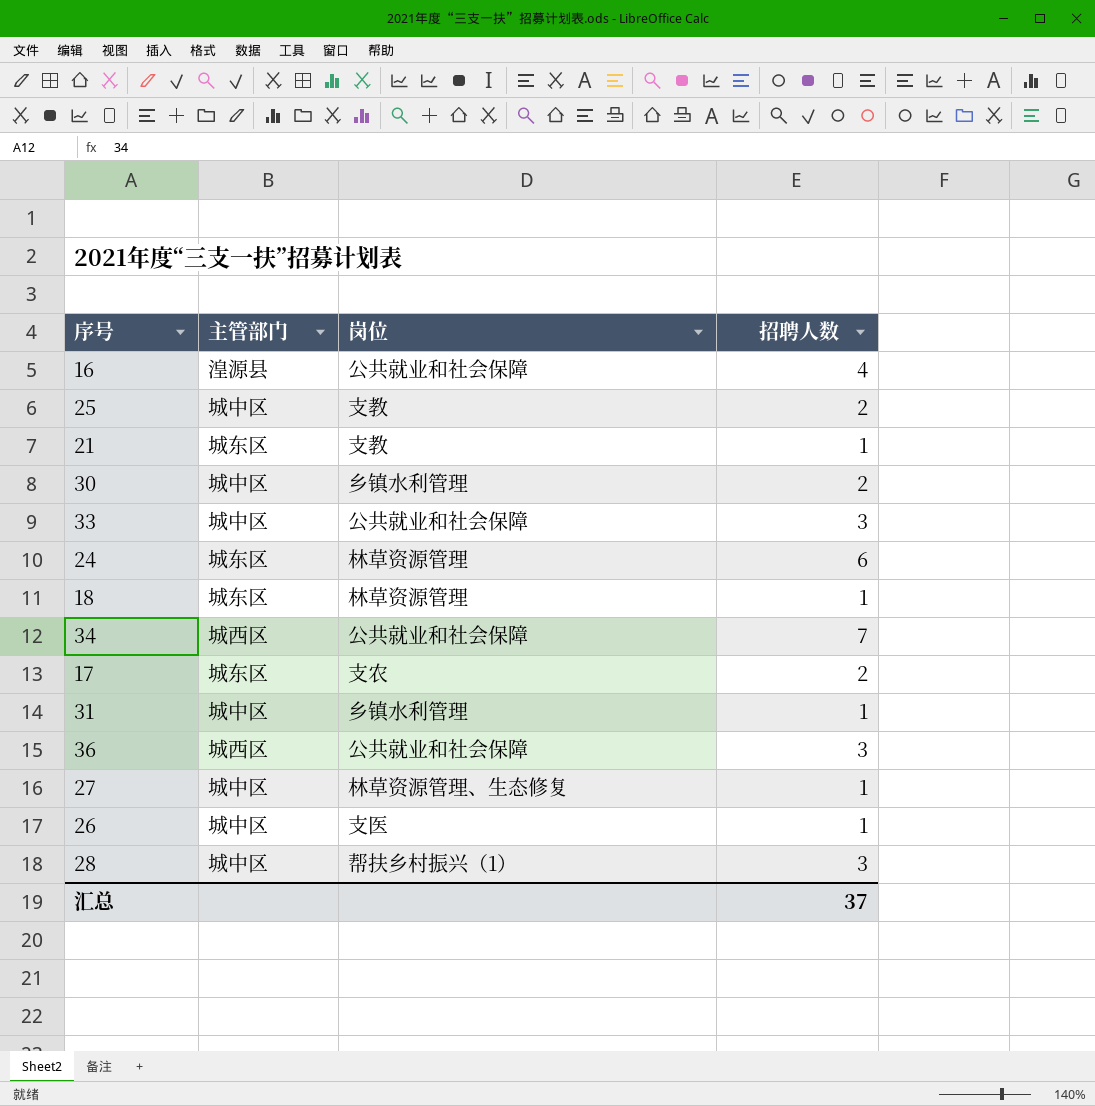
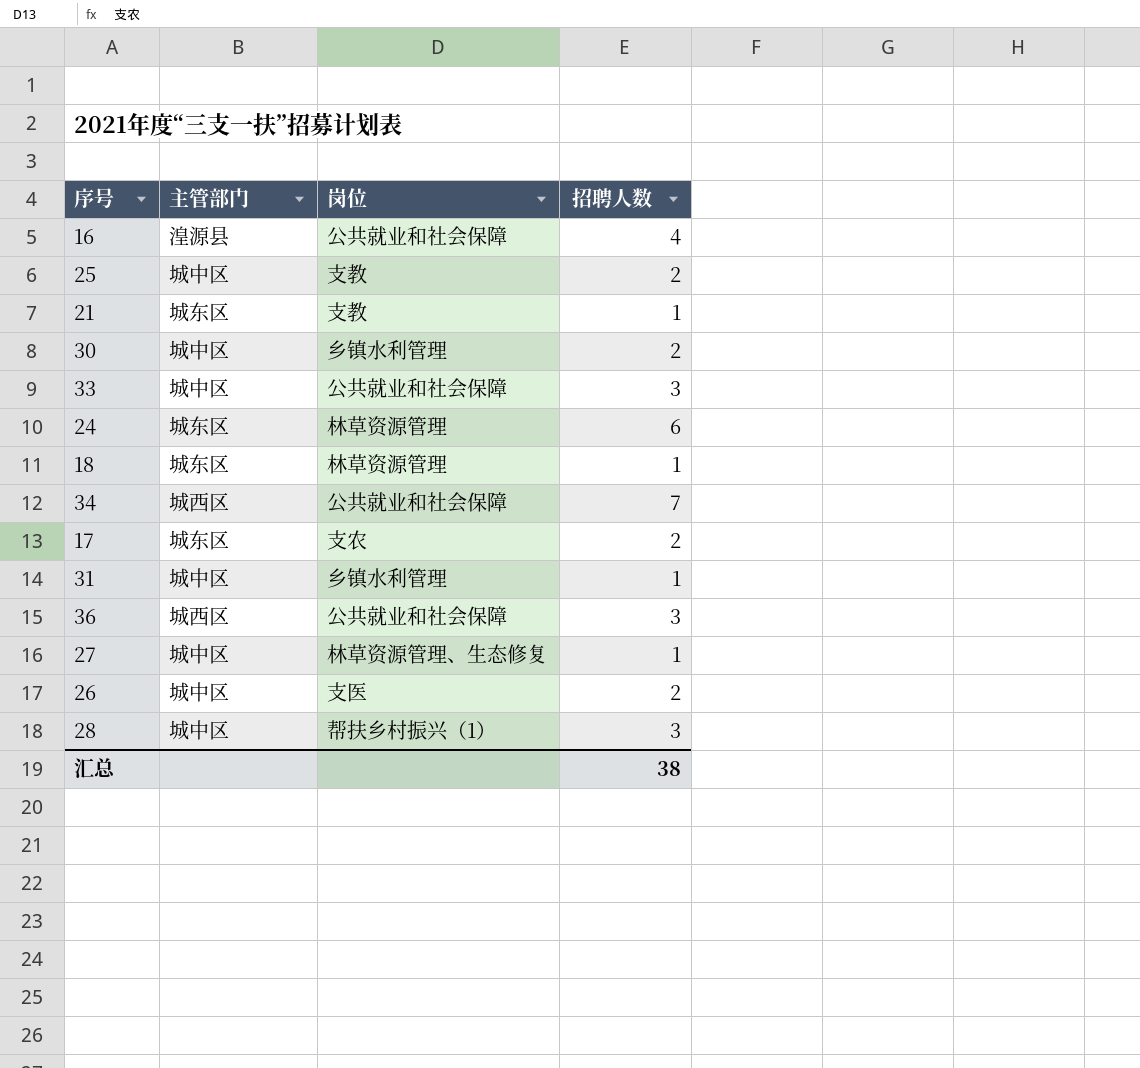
26 | 招聘人数: 1 -> 2
汇总 | 招聘人数: 37 -> 38

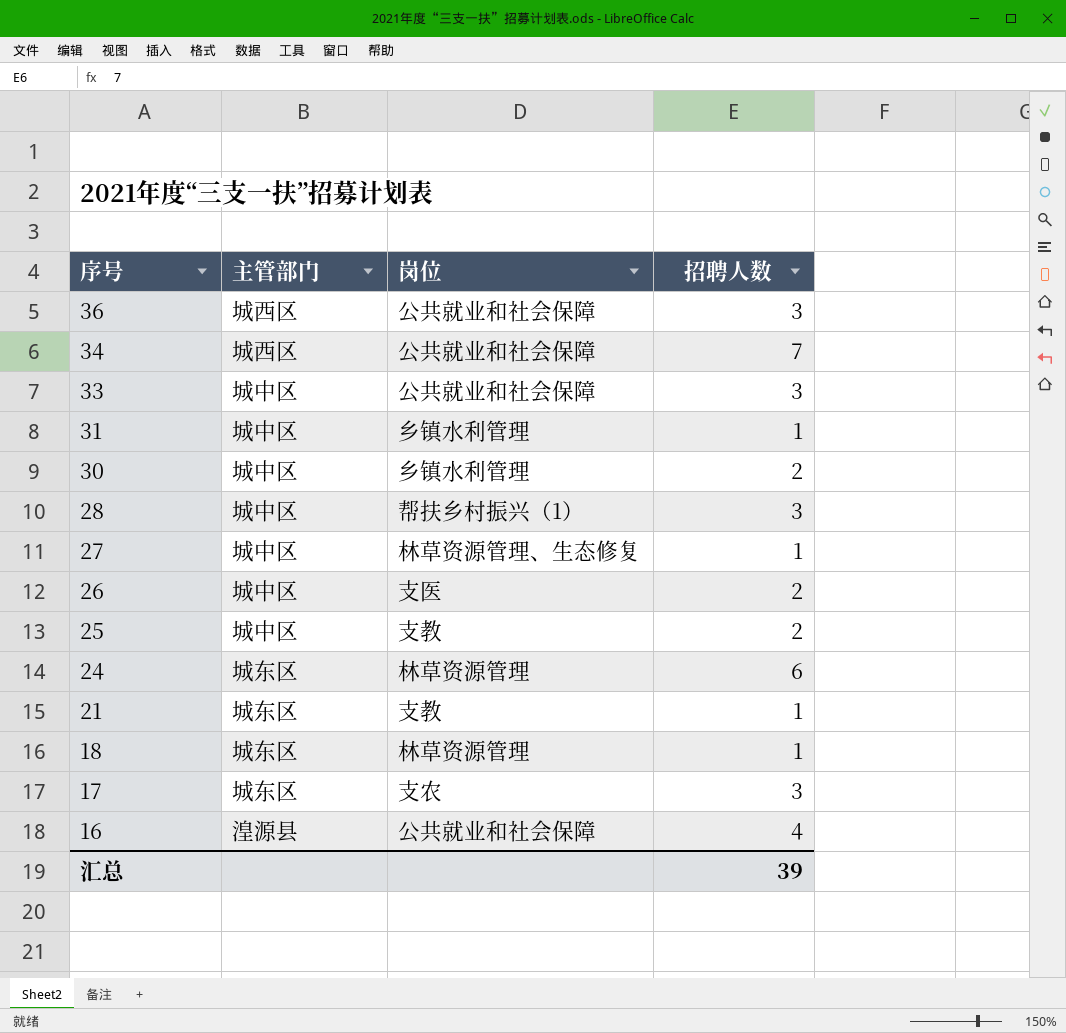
row order: none -> 序号 descending
17 | 招聘人数: 2 -> 3
汇总 | 招聘人数: 38 -> 39

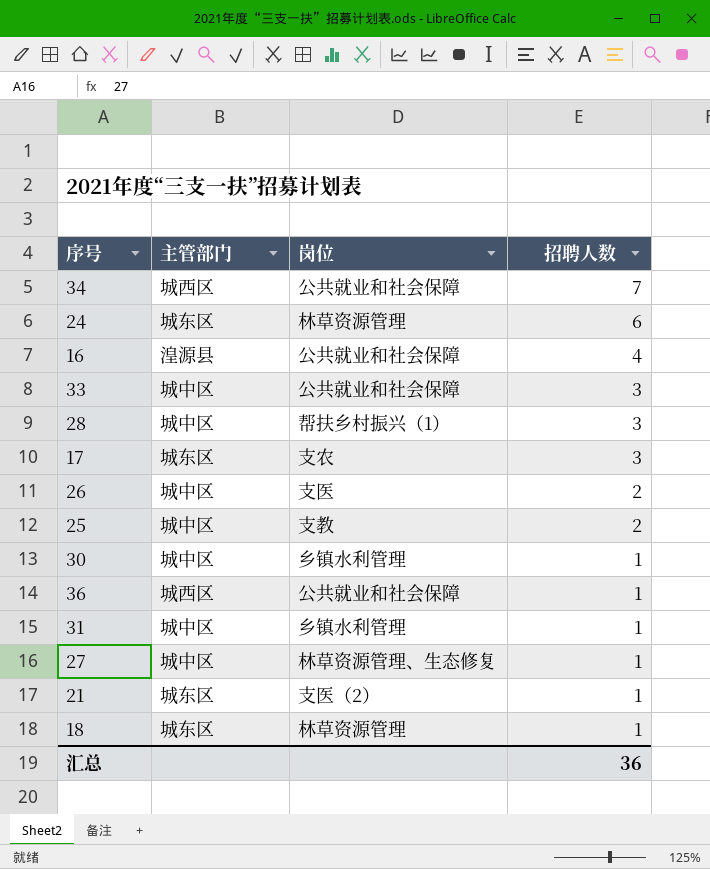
row order: 序号 descending -> 招聘人数 descending
30 | 招聘人数: 2 -> 1
36 | 招聘人数: 3 -> 1
21 | 岗位: 支教 -> 支医（2）
汇总 | 招聘人数: 39 -> 36

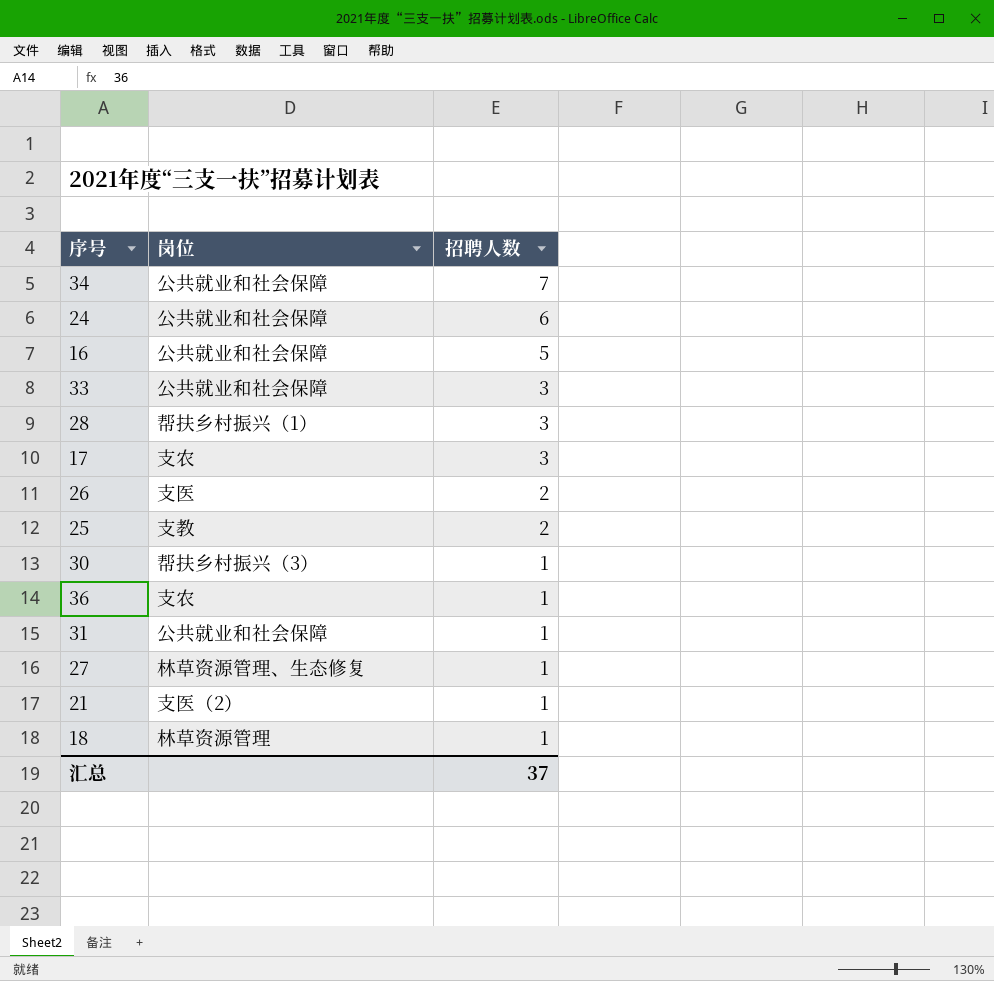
column 主管部门 | position: 2 -> none
24 | 岗位: 林草资源管理 -> 公共就业和社会保障
16 | 招聘人数: 4 -> 5
30 | 岗位: 乡镇水利管理 -> 帮扶乡村振兴（3）
36 | 岗位: 公共就业和社会保障 -> 支农
31 | 岗位: 乡镇水利管理 -> 公共就业和社会保障
汇总 | 招聘人数: 36 -> 37

